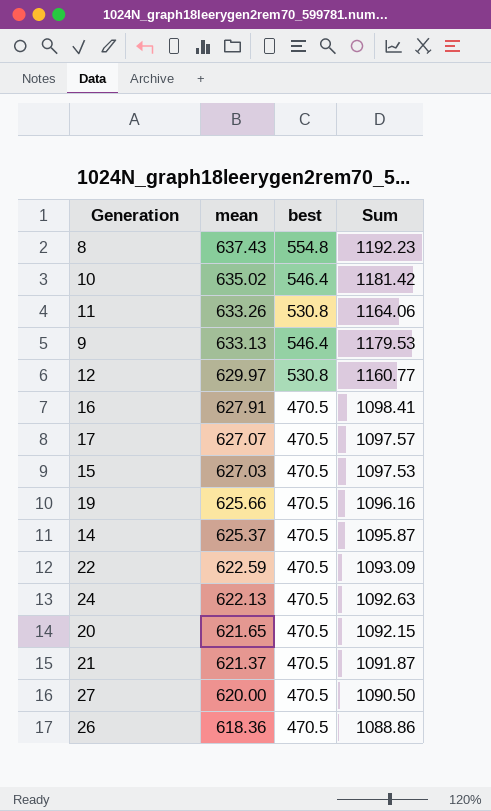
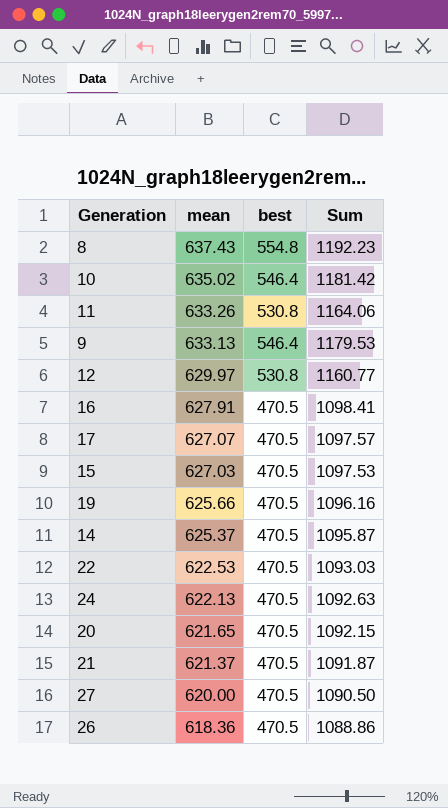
22 | mean: 622.59 -> 622.53
22 | Sum: 1093.09 -> 1093.03

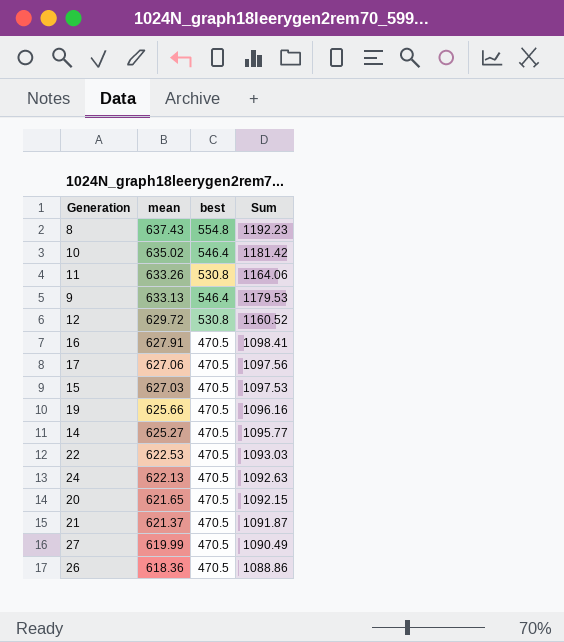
12 | mean: 629.97 -> 629.72
12 | Sum: 1160.77 -> 1160.52
17 | mean: 627.07 -> 627.06
17 | Sum: 1097.57 -> 1097.56
14 | mean: 625.37 -> 625.27
14 | Sum: 1095.87 -> 1095.77
27 | mean: 620.00 -> 619.99
27 | Sum: 1090.50 -> 1090.49

